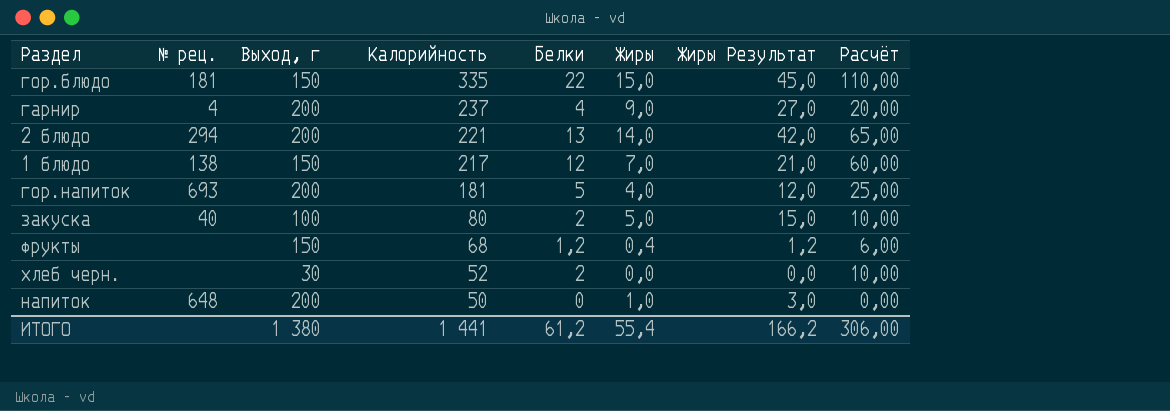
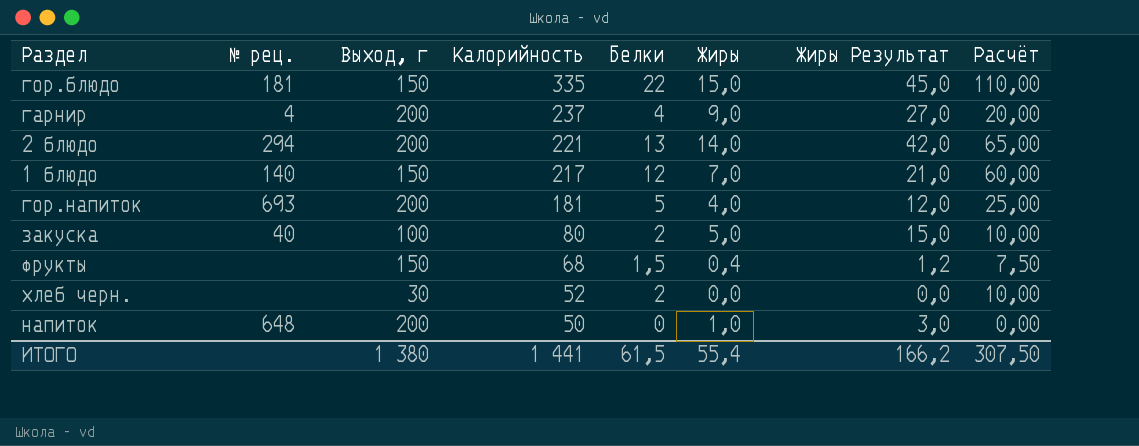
1 блюдо | № рец.: 138 -> 140
фрукты | Белки: 1,2 -> 1,5
фрукты | Расчёт: 6,00 -> 7,50
ИТОГО | Белки: 61,2 -> 61,5
ИТОГО | Расчёт: 306,00 -> 307,50

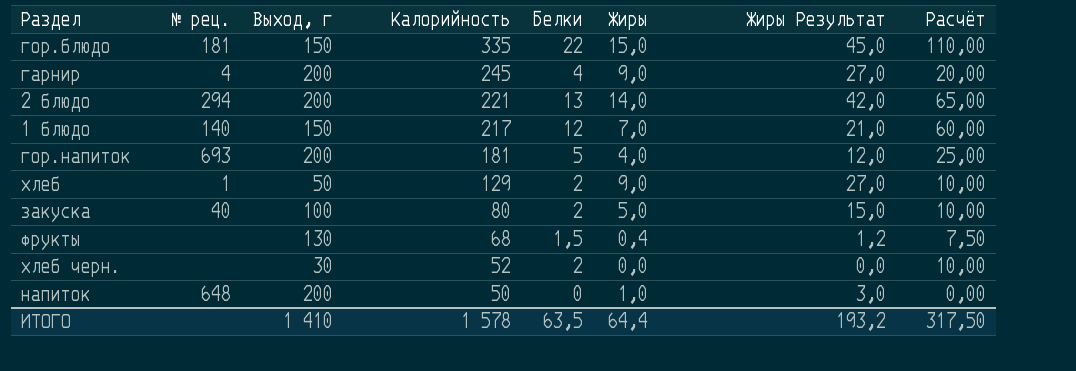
гарнир | Калорийность: 237 -> 245
row хлеб: none -> 1 | 50 | 129 | 2 | 9,0 | 27,0 | 10,00
фрукты | Выход, г: 150 -> 130
ИТОГО | Выход, г: 1 380 -> 1 410
ИТОГО | Калорийность: 1 441 -> 1 578
ИТОГО | Белки: 61,5 -> 63,5
ИТОГО | Жиры: 55,4 -> 64,4
ИТОГО | Жиры Результат: 166,2 -> 193,2
ИТОГО | Расчёт: 307,50 -> 317,50

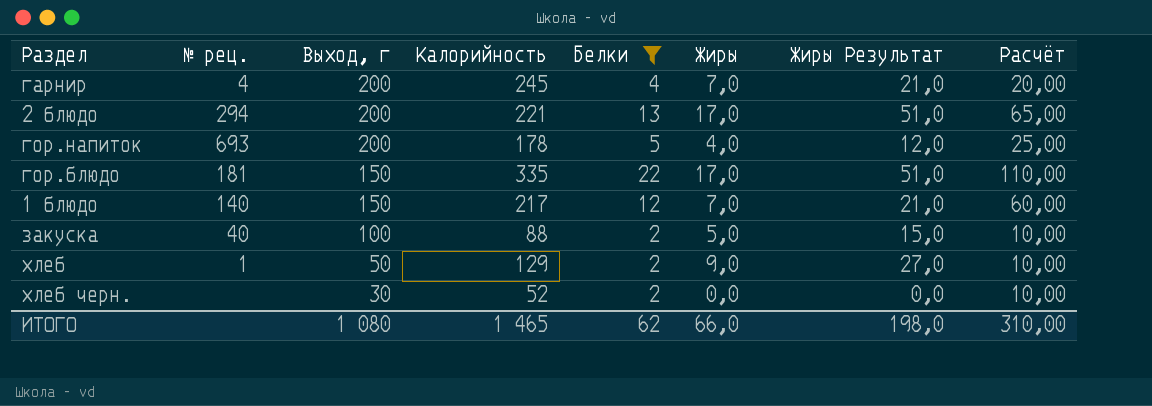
filter: none -> Белки >= 2
row order: Калорийность descending -> Выход, г descending
гарнир | Жиры: 9,0 -> 7,0
гарнир | Жиры Результат: 27,0 -> 21,0
2 блюдо | Жиры: 14,0 -> 17,0
2 блюдо | Жиры Результат: 42,0 -> 51,0
гор.напиток | Калорийность: 181 -> 178
гор.блюдо | Жиры: 15,0 -> 17,0
гор.блюдо | Жиры Результат: 45,0 -> 51,0
закуска | Калорийность: 80 -> 88
ИТОГО | Выход, г: 1 410 -> 1 080
ИТОГО | Калорийность: 1 578 -> 1 465
ИТОГО | Белки: 63,5 -> 62
ИТОГО | Жиры: 64,4 -> 66,0
ИТОГО | Жиры Результат: 193,2 -> 198,0
ИТОГО | Расчёт: 317,50 -> 310,00

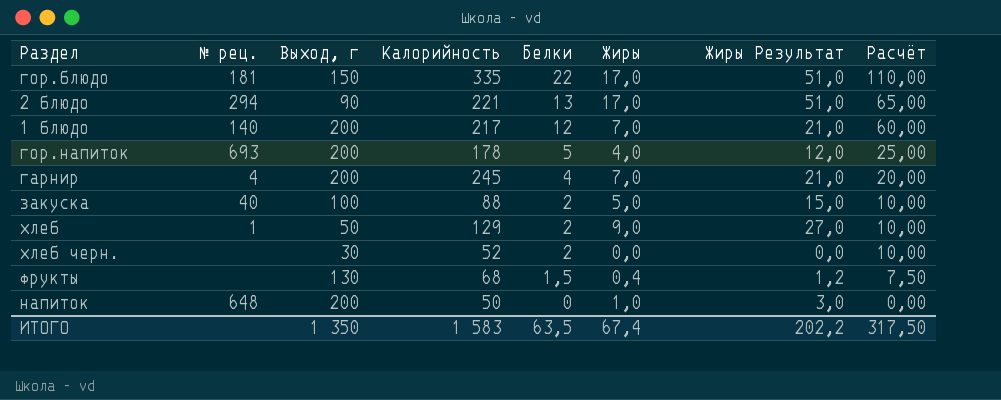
filter: Белки >= 2 -> none
row order: Выход, г descending -> Белки descending
2 блюдо | Выход, г: 200 -> 90
1 блюдо | Выход, г: 150 -> 200
ИТОГО | Выход, г: 1 080 -> 1 350
ИТОГО | Калорийность: 1 465 -> 1 583
ИТОГО | Белки: 62 -> 63,5
ИТОГО | Жиры: 66,0 -> 67,4
ИТОГО | Жиры Результат: 198,0 -> 202,2
ИТОГО | Расчёт: 310,00 -> 317,50

